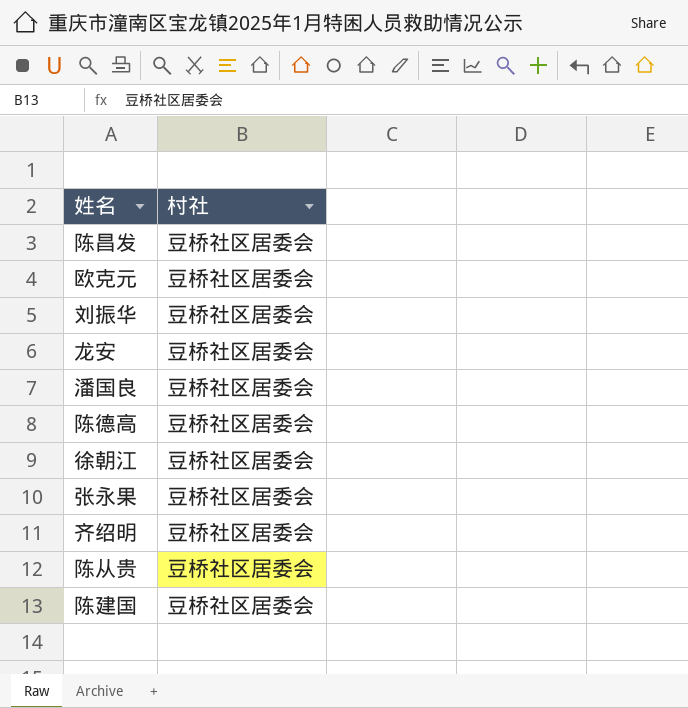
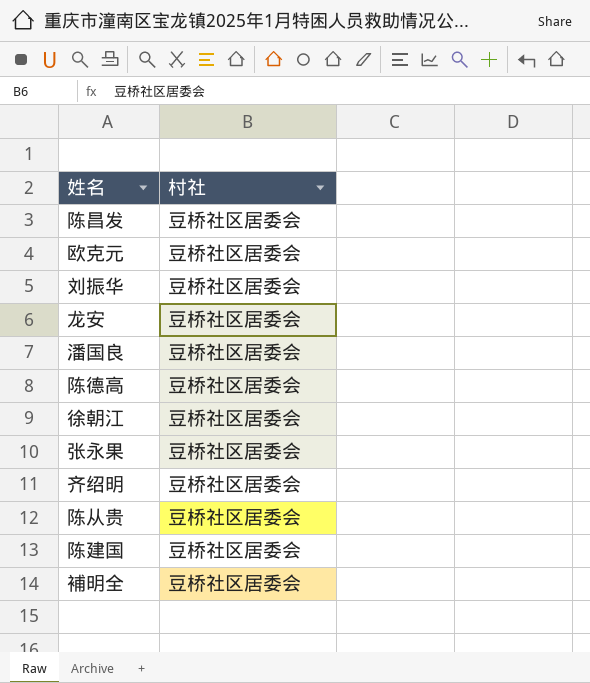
row 補明全: none -> 豆桥社区居委会

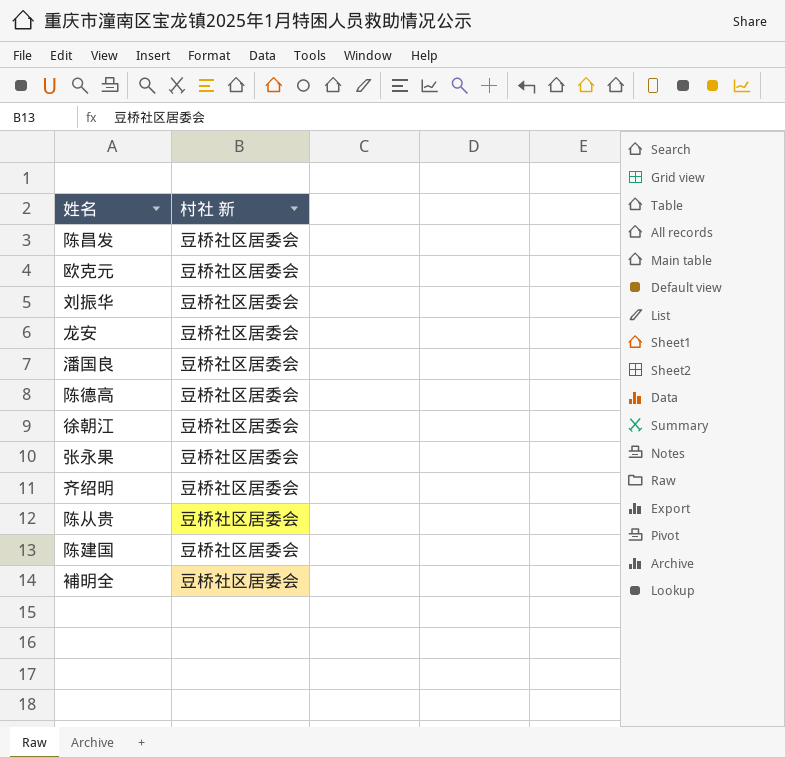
column name: 村社 -> 村社 新

